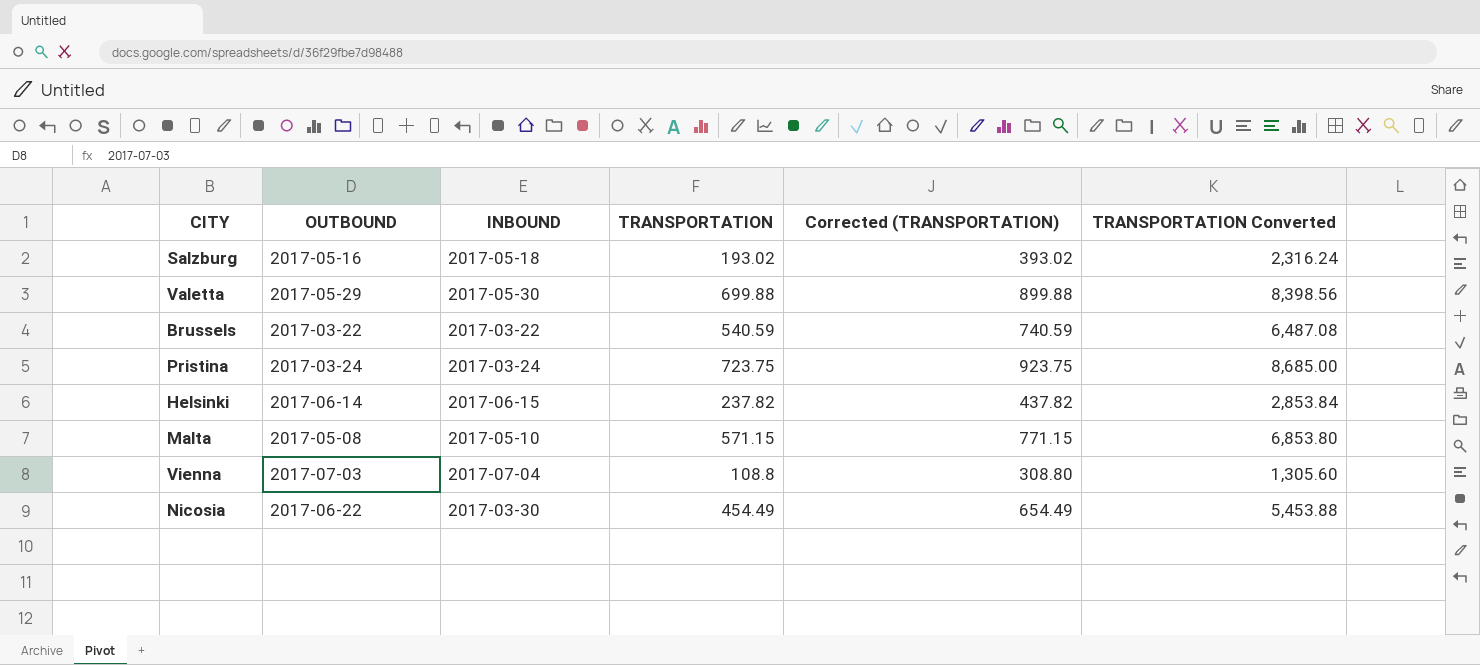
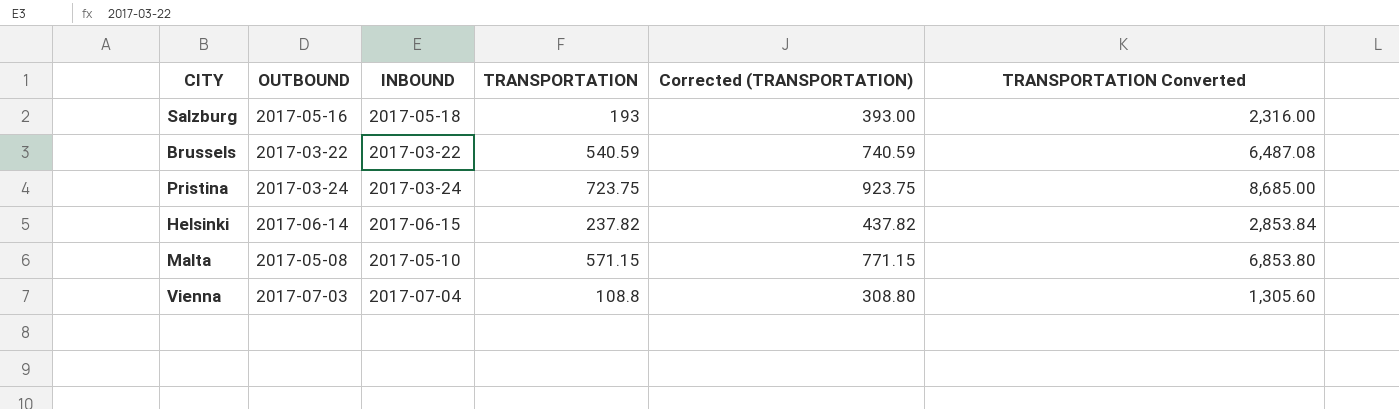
row Valetta: 2017-05-29 | 2017-05-30 | 699.88 | 899.88 | 8,398.56 -> none
row Nicosia: 2017-06-22 | 2017-03-30 | 454.49 | 654.49 | 5,453.88 -> none
Salzburg | TRANSPORTATION: 193.02 -> 193
Salzburg | Corrected (TRANSPORTATION): 393.02 -> 393.00
Salzburg | TRANSPORTATION Converted: 2,316.24 -> 2,316.00

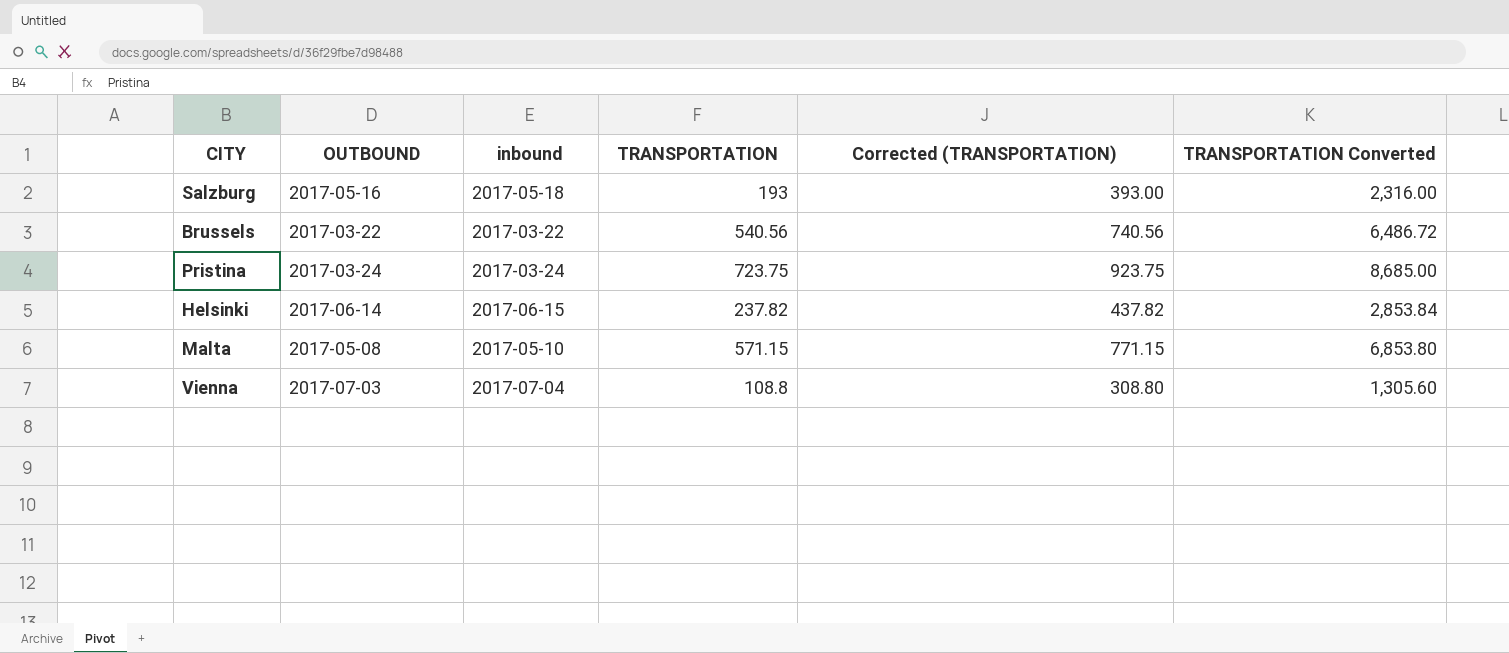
column name: INBOUND -> inbound
Brussels | TRANSPORTATION: 540.59 -> 540.56
Brussels | Corrected (TRANSPORTATION): 740.59 -> 740.56
Brussels | TRANSPORTATION Converted: 6,487.08 -> 6,486.72

